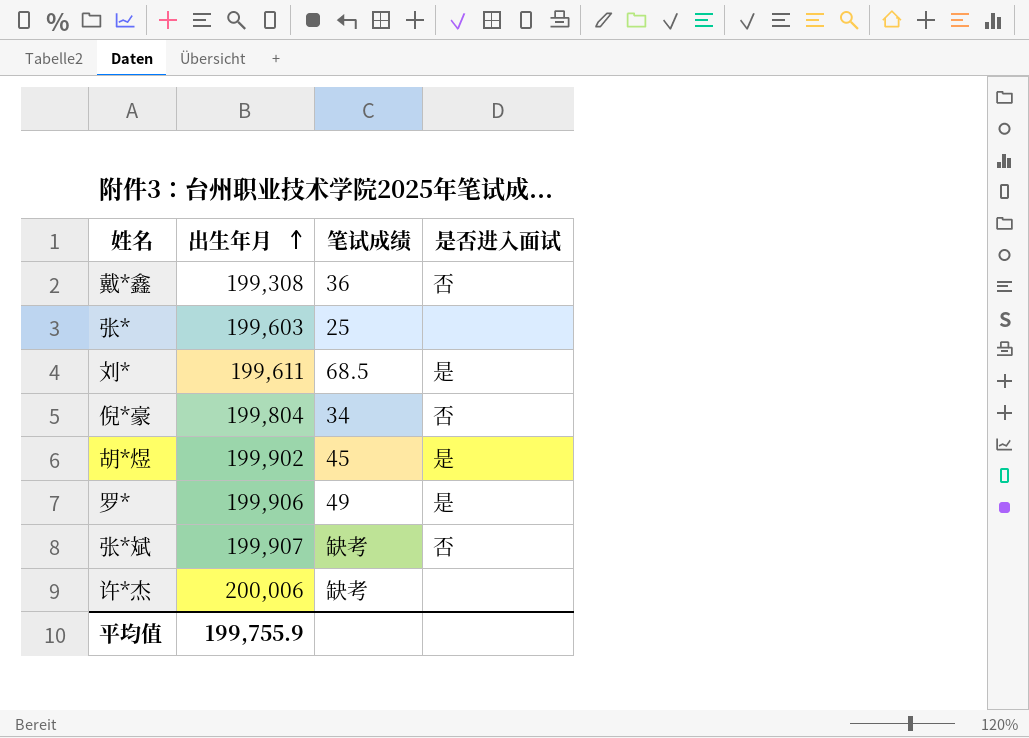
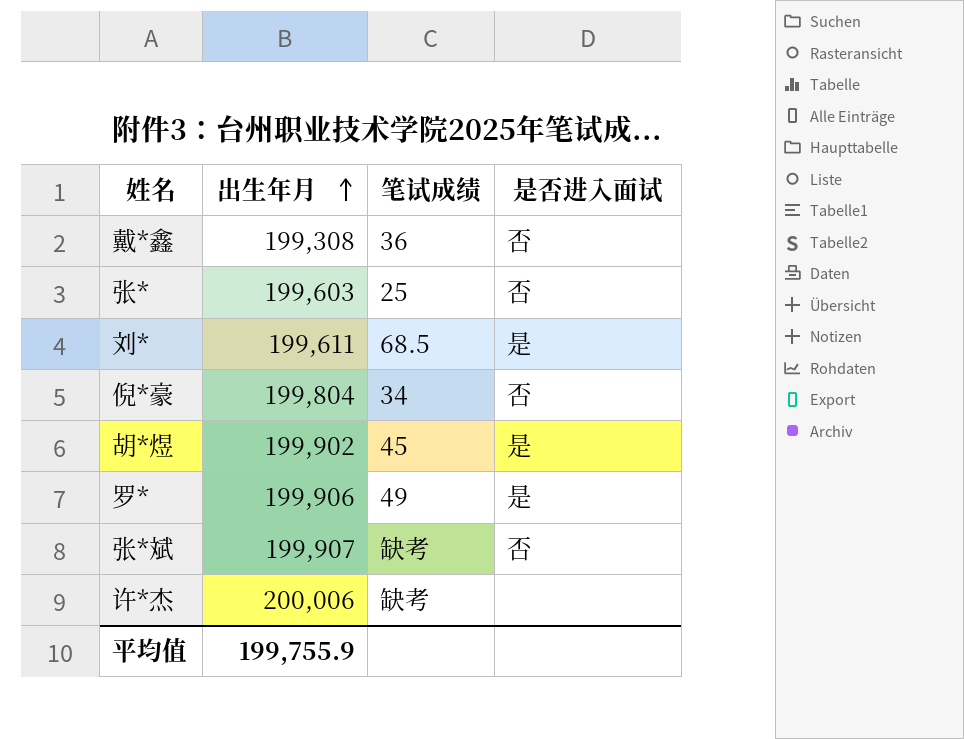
张* | 是否进入面试: none -> 否

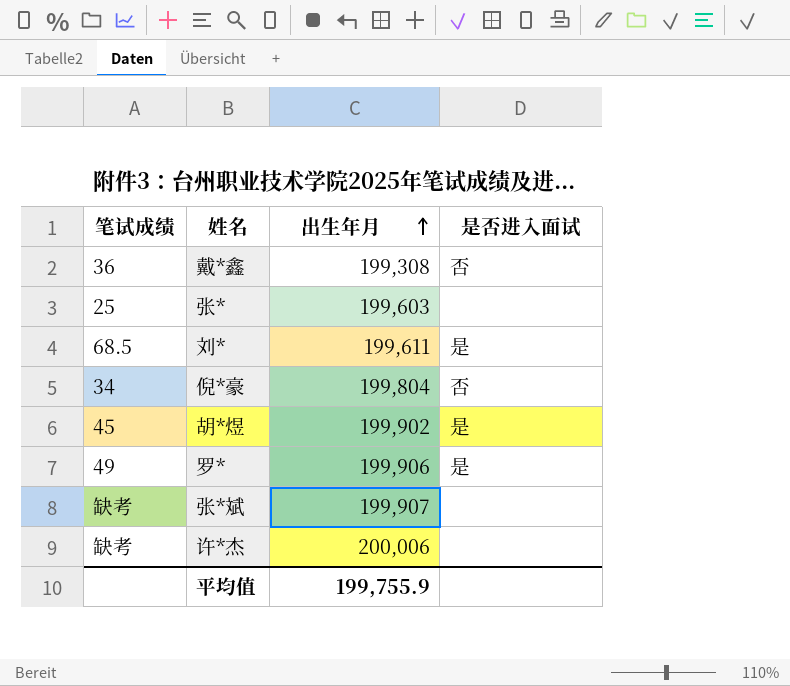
column 笔试成绩 | position: 3 -> 1
张* | 是否进入面试: 否 -> none
张*斌 | 是否进入面试: 否 -> none

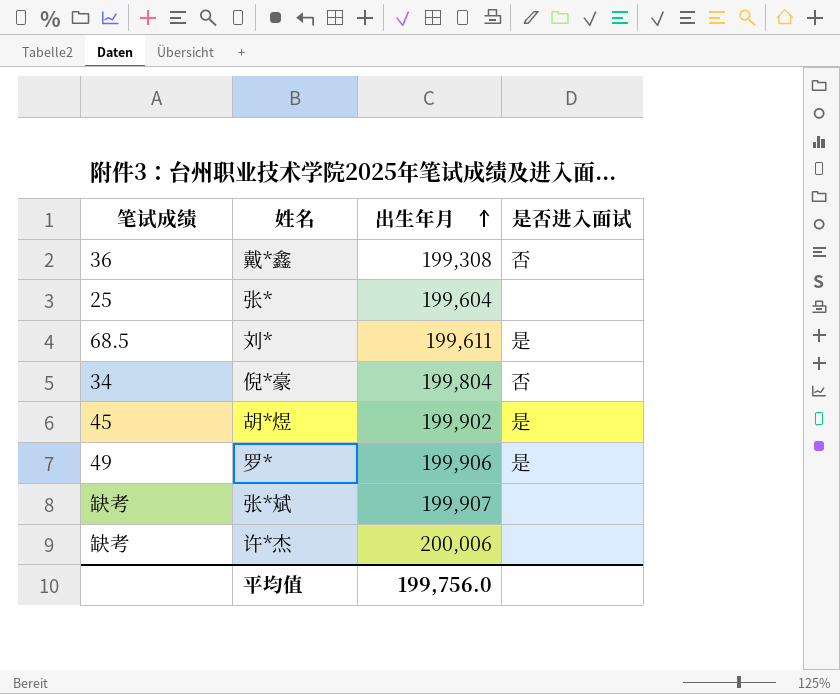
张* | 出生年月: 199,603 -> 199,604
平均值 | 出生年月: 199,755.9 -> 199,756.0

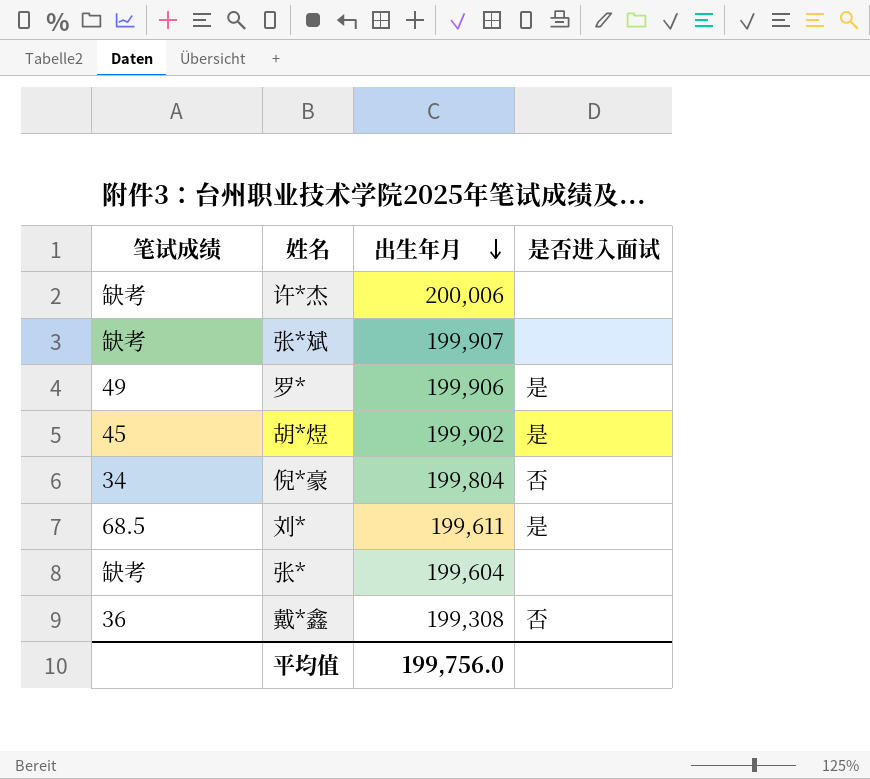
row order: 出生年月 ascending -> 出生年月 descending
张* | 笔试成绩: 25 -> 缺考

